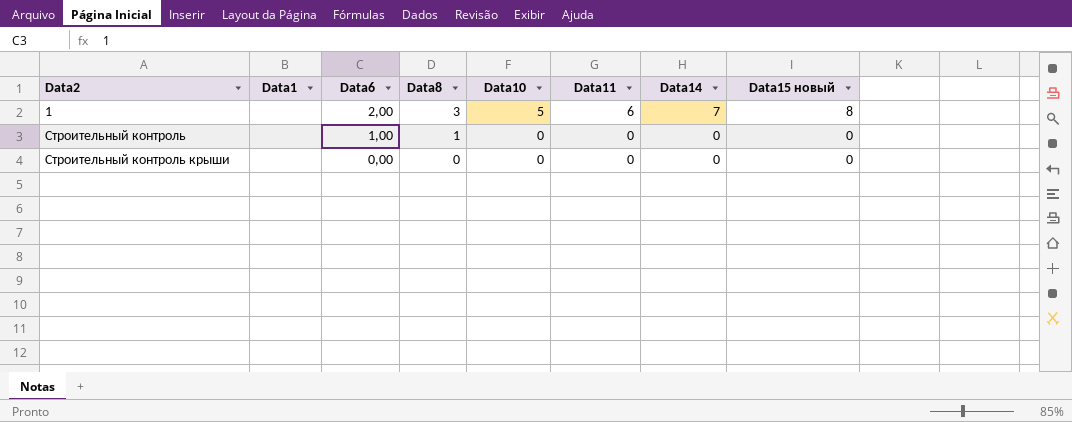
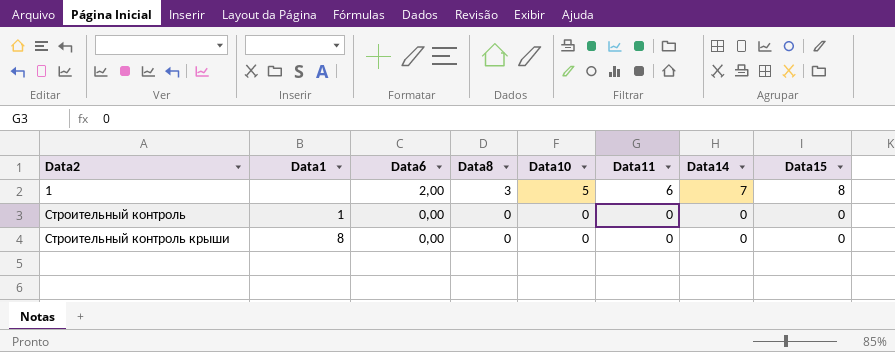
column name: Data15 новый -> Data15
Строительный контроль | Data1: none -> 1
Строительный контроль | Data6: 1,00 -> 0,00
Строительный контроль | Data8: 1 -> 0
Строительный контроль крыши | Data1: none -> 8

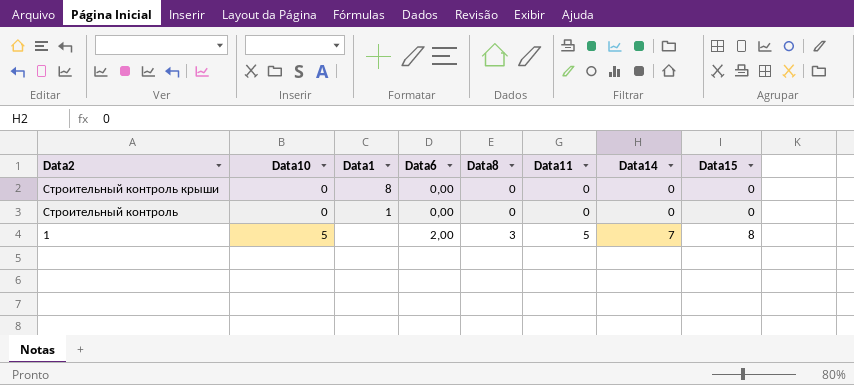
row order: Data2 ascending -> Data2 descending
column Data10 | position: 5 -> 2
1 | Data11: 6 -> 5

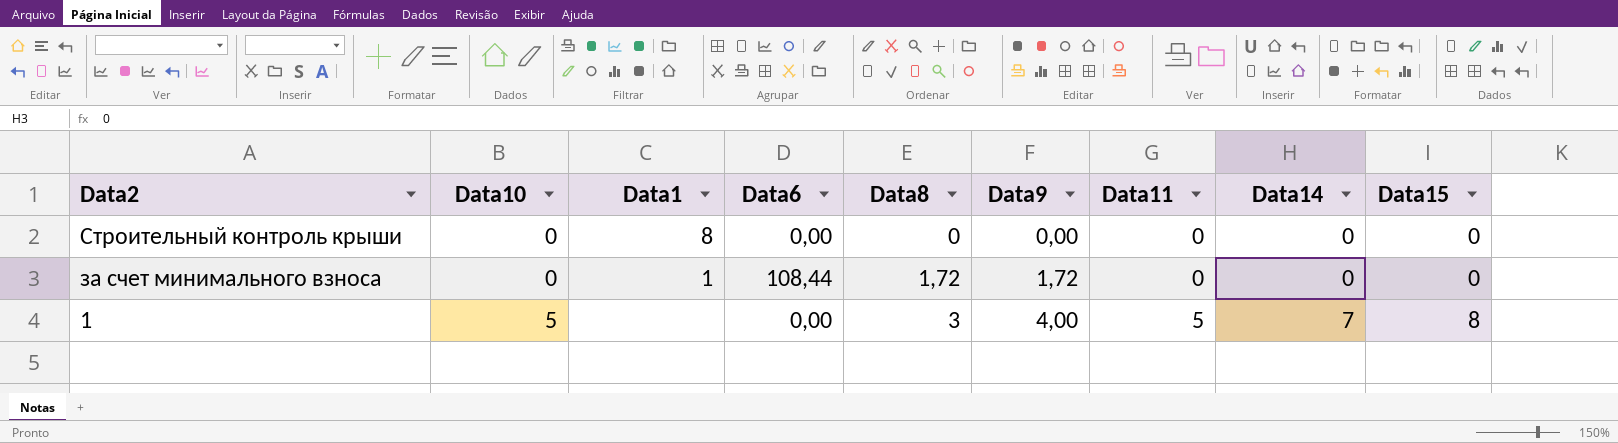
column Data9 | position: none -> 6
row Строительный контроль: 0 | 1 | 0,00 | 0 | 0 | 0 | 0 -> none
row за счет минимального взноса: none -> 0 | 1 | 108,44 | 1,72 | 1,72 | 0 | 0 | 0
1 | Data6: 2,00 -> 0,00

